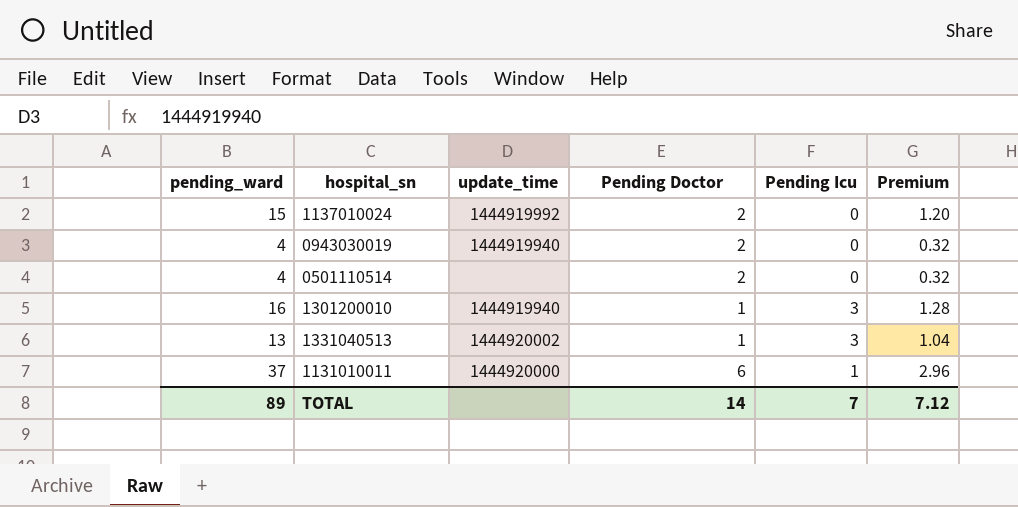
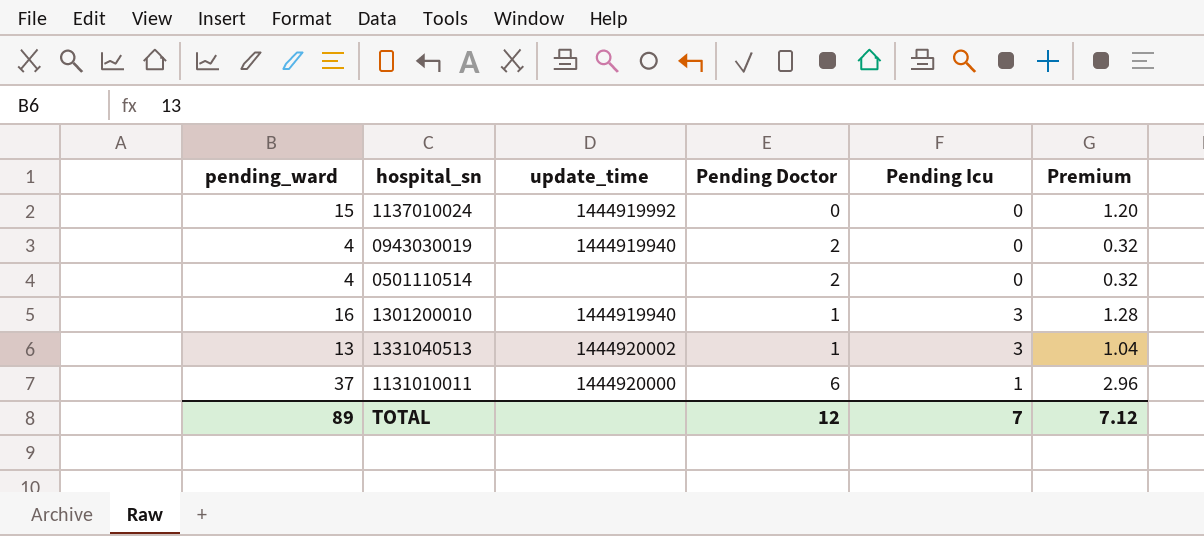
1137010024 | Pending Doctor: 2 -> 0
TOTAL | Pending Doctor: 14 -> 12

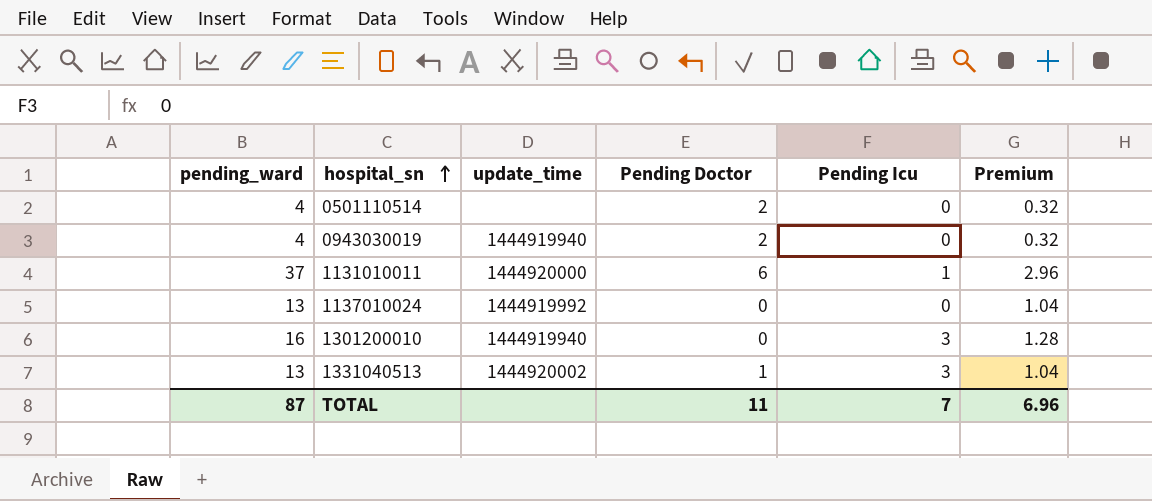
row order: none -> hospital_sn ascending
1137010024 | pending_ward: 15 -> 13
1137010024 | Premium: 1.20 -> 1.04
1301200010 | Pending Doctor: 1 -> 0
TOTAL | pending_ward: 89 -> 87
TOTAL | Pending Doctor: 12 -> 11
TOTAL | Premium: 7.12 -> 6.96

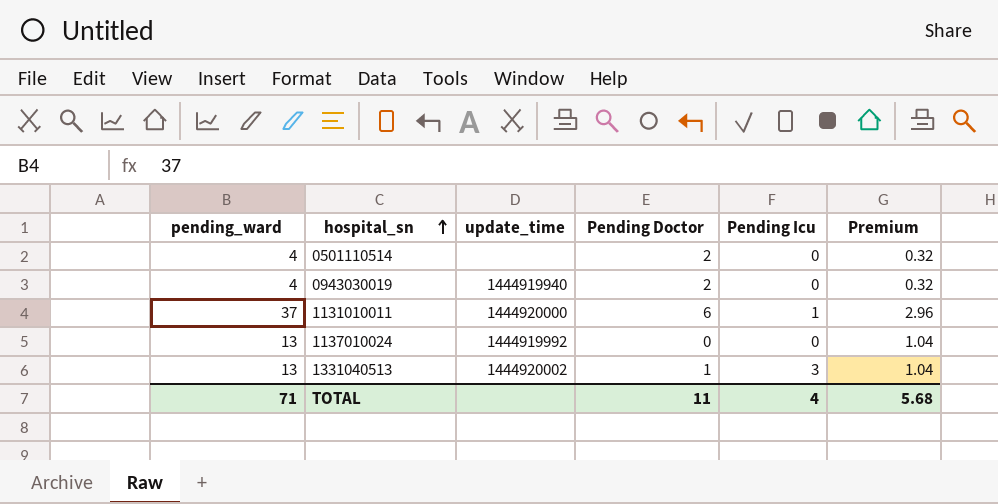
row 1301200010: 16 | 1444919940 | 0 | 3 | 1.28 -> none
TOTAL | pending_ward: 87 -> 71
TOTAL | Pending Icu: 7 -> 4
TOTAL | Premium: 6.96 -> 5.68

